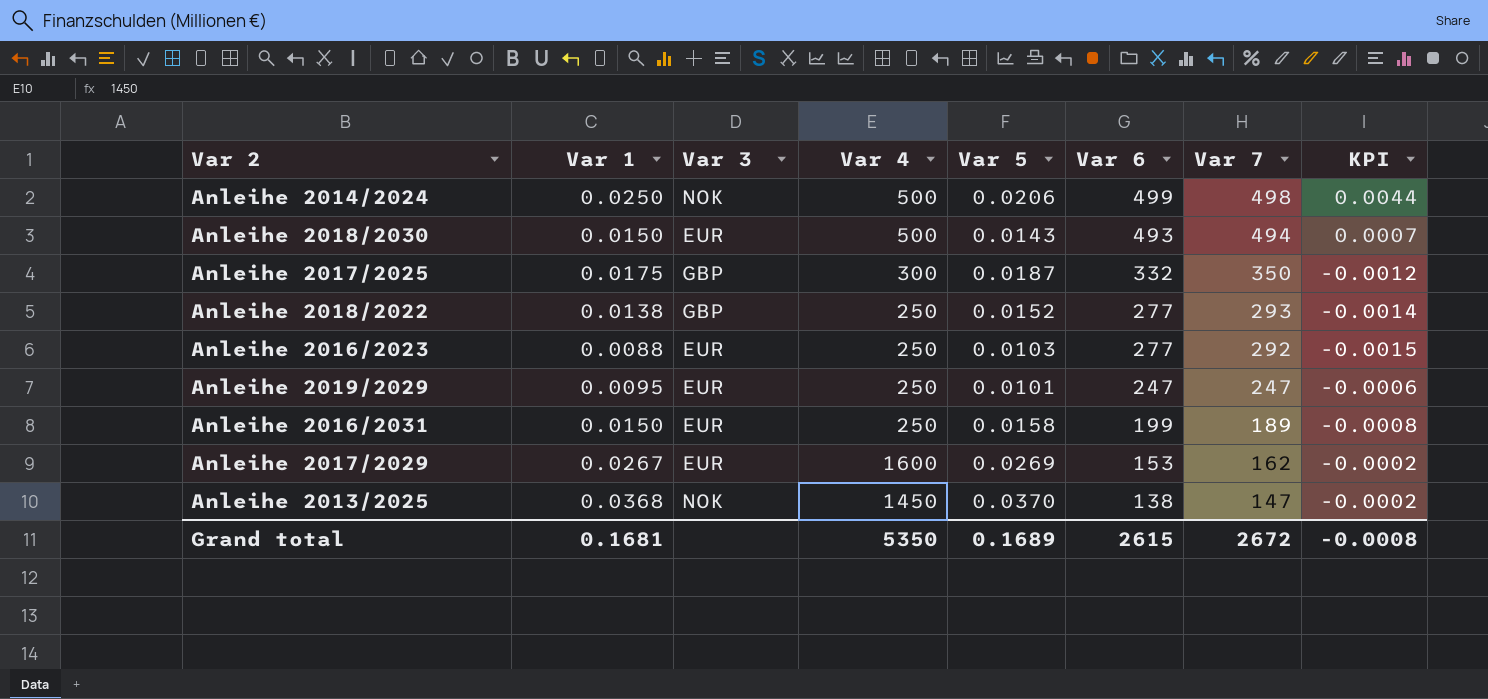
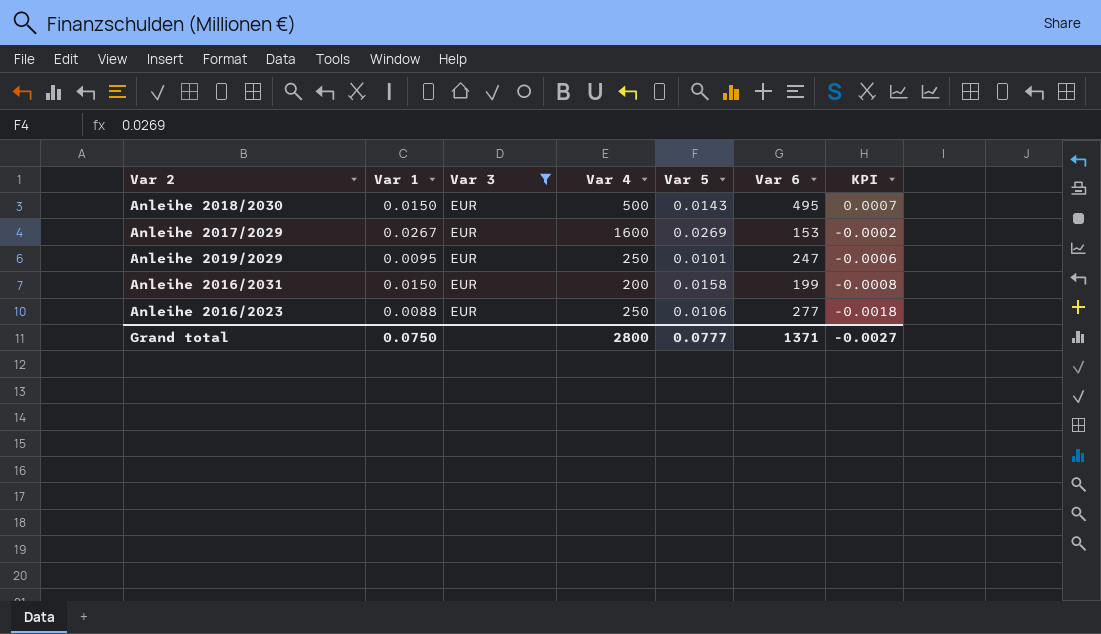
filter: none -> Var 3 = EUR
row order: Var 6 descending -> KPI descending
column Var 7 | position: 7 -> none
Anleihe 2018/2030 | Var 6: 493 -> 495
Anleihe 2016/2031 | Var 4: 250 -> 200
Anleihe 2016/2023 | Var 5: 0.0103 -> 0.0106
Anleihe 2016/2023 | KPI: -0.0015 -> -0.0018
Grand total | Var 1: 0.1681 -> 0.0750
Grand total | Var 4: 5350 -> 2800
Grand total | Var 5: 0.1689 -> 0.0777
Grand total | Var 6: 2615 -> 1371
Grand total | KPI: -0.0008 -> -0.0027

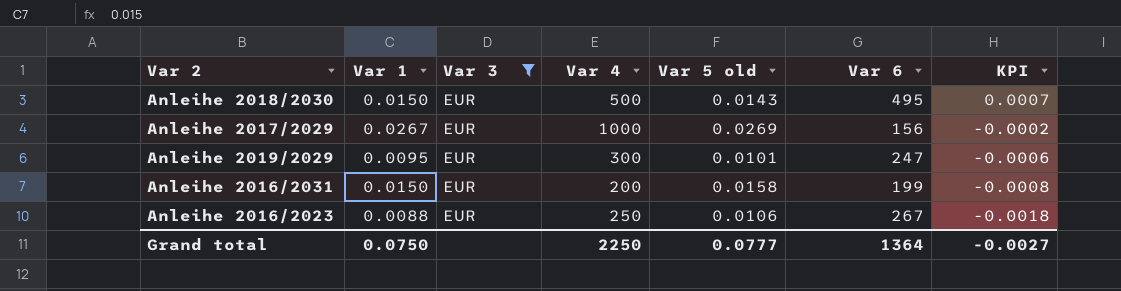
column name: Var 5 -> Var 5 old
Anleihe 2017/2029 | Var 4: 1600 -> 1000
Anleihe 2017/2029 | Var 6: 153 -> 156
Anleihe 2019/2029 | Var 4: 250 -> 300
Anleihe 2016/2023 | Var 6: 277 -> 267
Grand total | Var 4: 2800 -> 2250
Grand total | Var 6: 1371 -> 1364

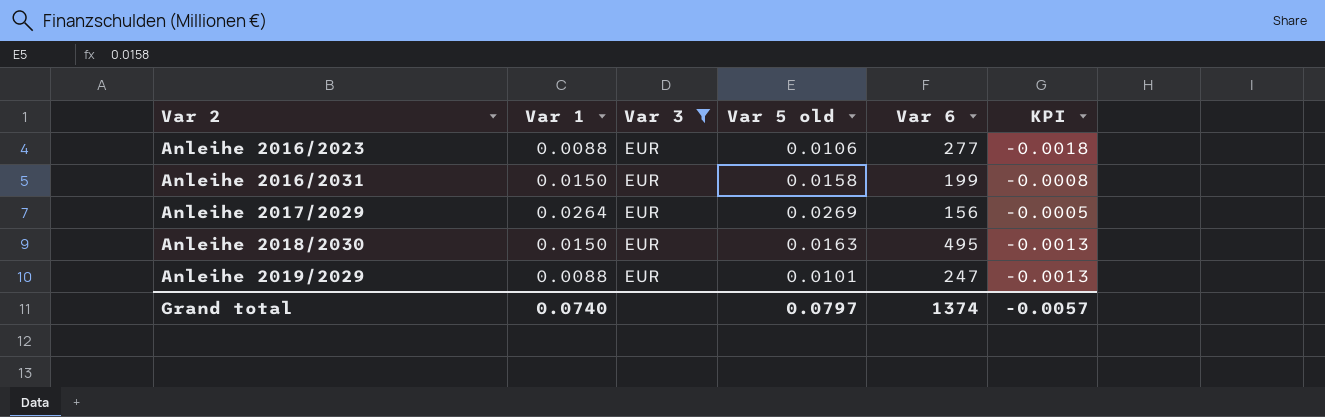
row order: KPI descending -> Var 2 ascending
column Var 4 | position: 4 -> none
Anleihe 2016/2023 | Var 6: 267 -> 277
Anleihe 2017/2029 | Var 1: 0.0267 -> 0.0264
Anleihe 2017/2029 | KPI: -0.0002 -> -0.0005
Anleihe 2018/2030 | Var 5 old: 0.0143 -> 0.0163
Anleihe 2018/2030 | KPI: 0.0007 -> -0.0013
Anleihe 2019/2029 | Var 1: 0.0095 -> 0.0088
Anleihe 2019/2029 | KPI: -0.0006 -> -0.0013
Grand total | Var 1: 0.0750 -> 0.0740
Grand total | Var 5 old: 0.0777 -> 0.0797
Grand total | Var 6: 1364 -> 1374
Grand total | KPI: -0.0027 -> -0.0057

